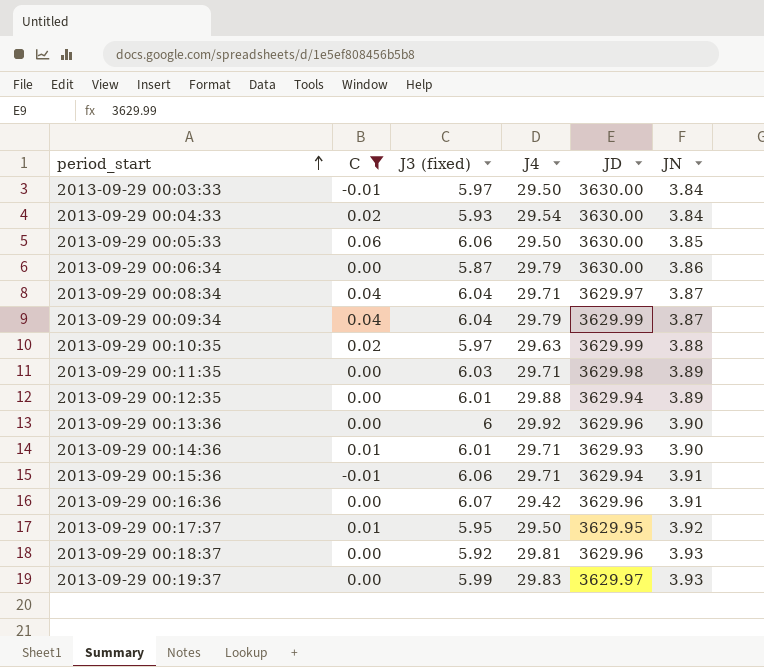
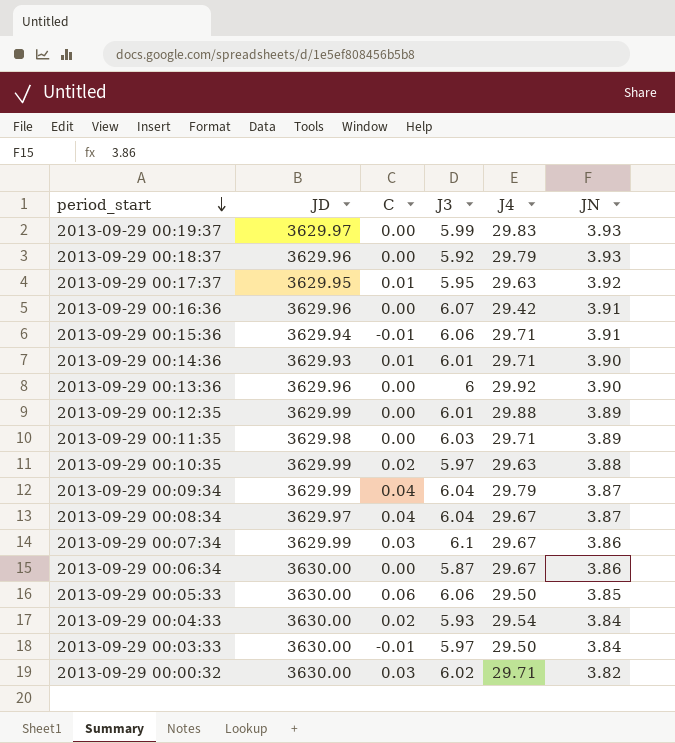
filter: C != 0.03 -> none
row order: period_start ascending -> period_start descending
column JD | position: 5 -> 2
column name: J3 (fixed) -> J3
2013-09-29 00:18:37 | J4: 29.81 -> 29.79
2013-09-29 00:17:37 | J4: 29.50 -> 29.63
2013-09-29 00:12:35 | JD: 3629.94 -> 3629.99
2013-09-29 00:08:34 | J4: 29.71 -> 29.67
2013-09-29 00:06:34 | J4: 29.79 -> 29.67

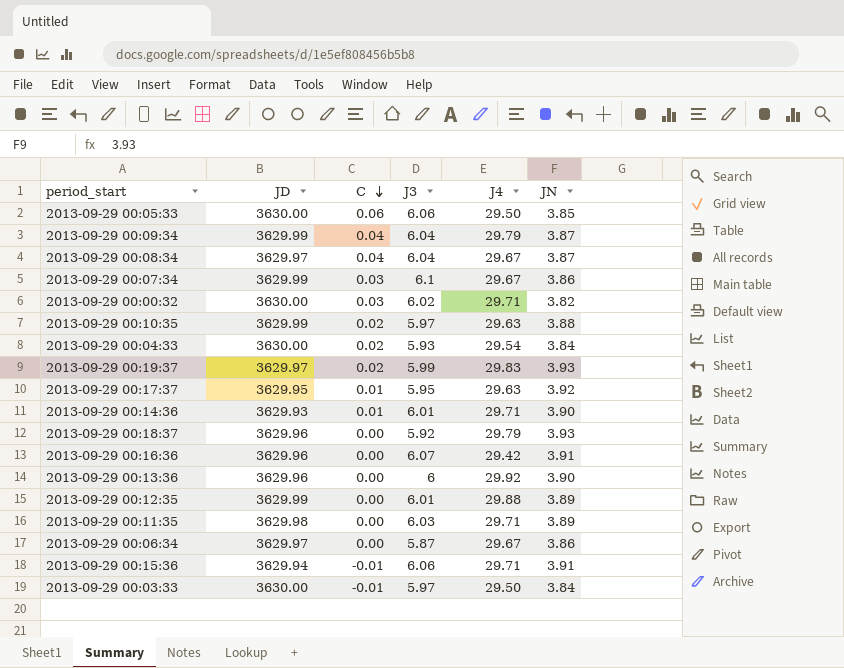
row order: period_start descending -> C descending
2013-09-29 00:19:37 | C: 0.00 -> 0.02
2013-09-29 00:06:34 | JD: 3630.00 -> 3629.97

